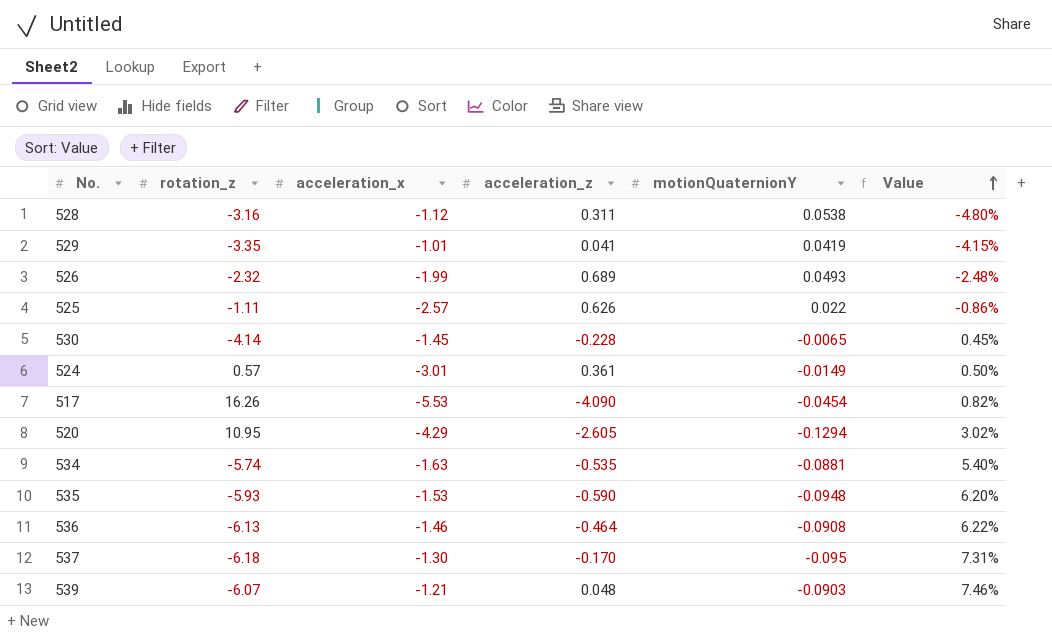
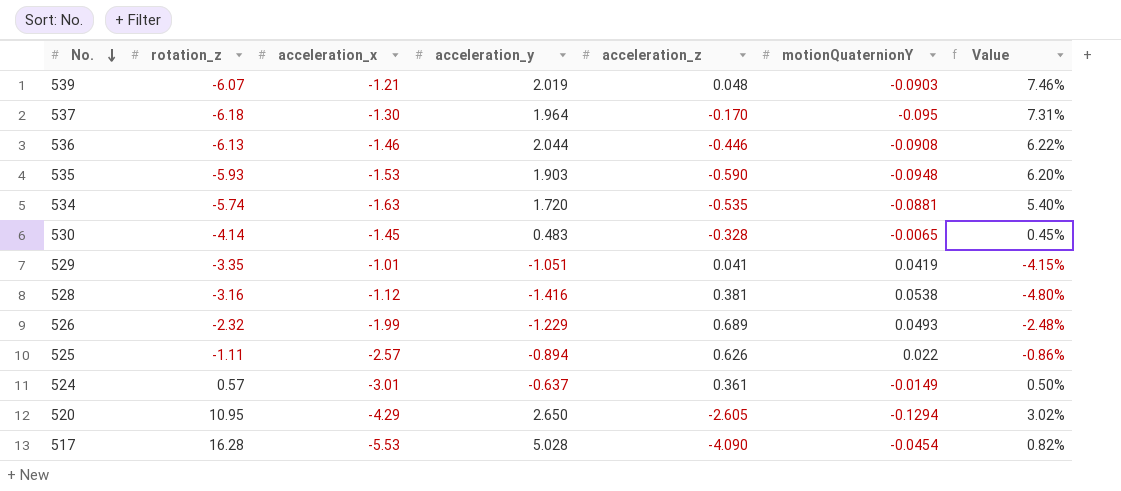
row order: Value ascending -> No. descending
column acceleration_y | position: none -> 4
536 | acceleration_z: -0.464 -> -0.446
530 | acceleration_z: -0.228 -> -0.328
528 | acceleration_z: 0.311 -> 0.381
517 | rotation_z: 16.26 -> 16.28

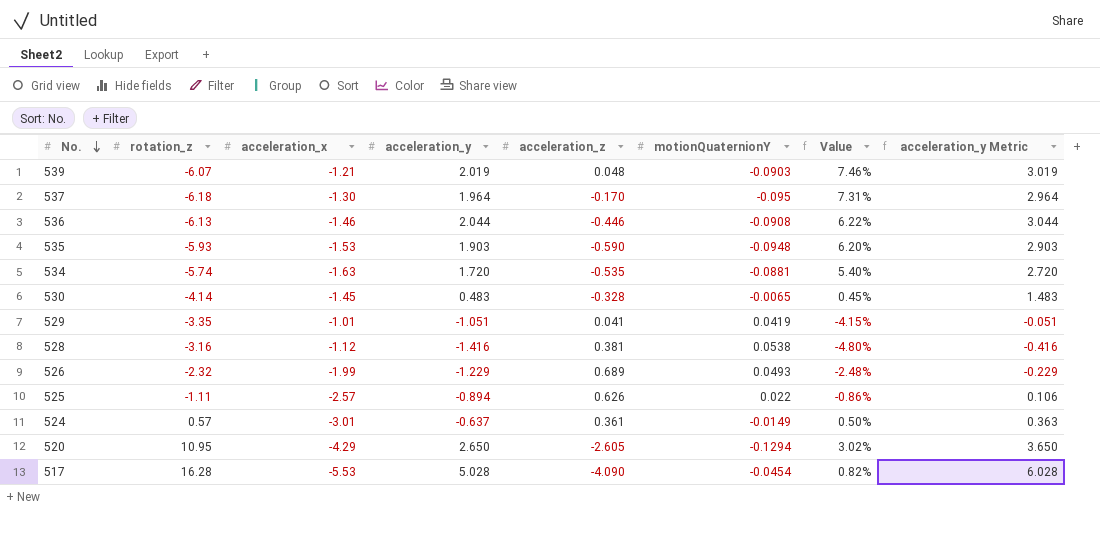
column acceleration_y Metric | formula: none -> [acceleration_y] + 1

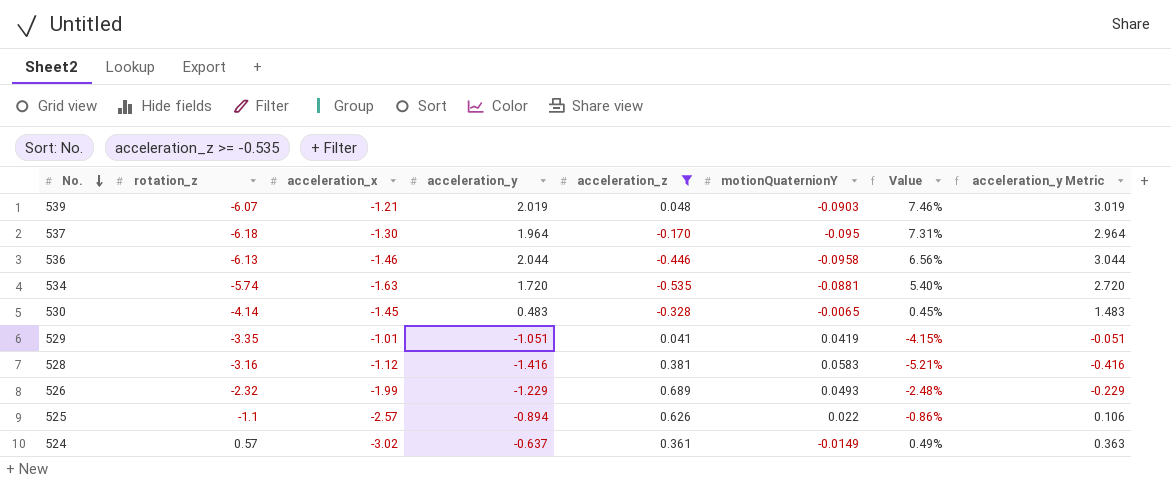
filter: none -> acceleration_z >= -0.535
536 | motionQuaternionY: -0.0908 -> -0.0958
536 | Value: 6.22% -> 6.56%
528 | motionQuaternionY: 0.0538 -> 0.0583
528 | Value: -4.80% -> -5.21%
525 | rotation_z: -1.11 -> -1.1
524 | acceleration_x: -3.01 -> -3.02
524 | Value: 0.50% -> 0.49%

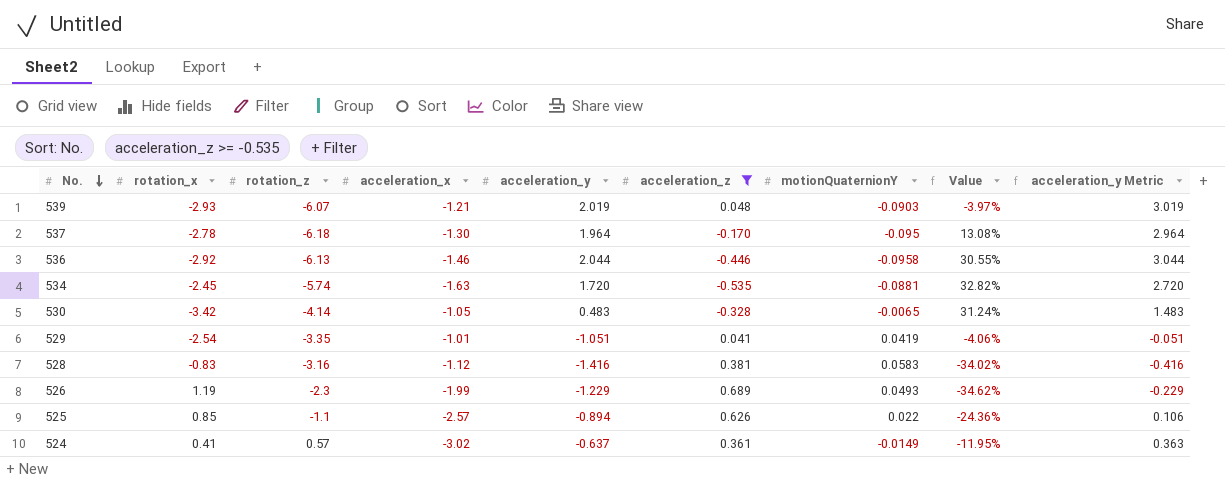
column rotation_x | position: none -> 2
column Value | formula: [motionQuaternionY] / [acceleration_x] -> [acceleration_z] / [acceleration_x]
530 | acceleration_x: -1.45 -> -1.05
526 | rotation_z: -2.32 -> -2.3

